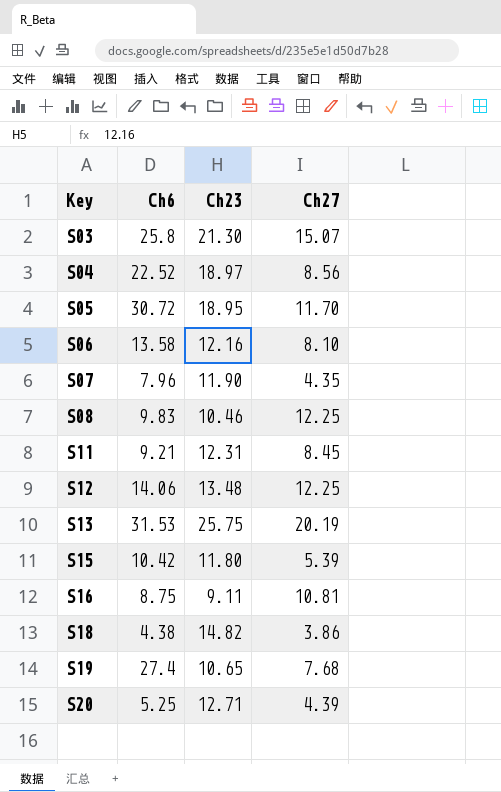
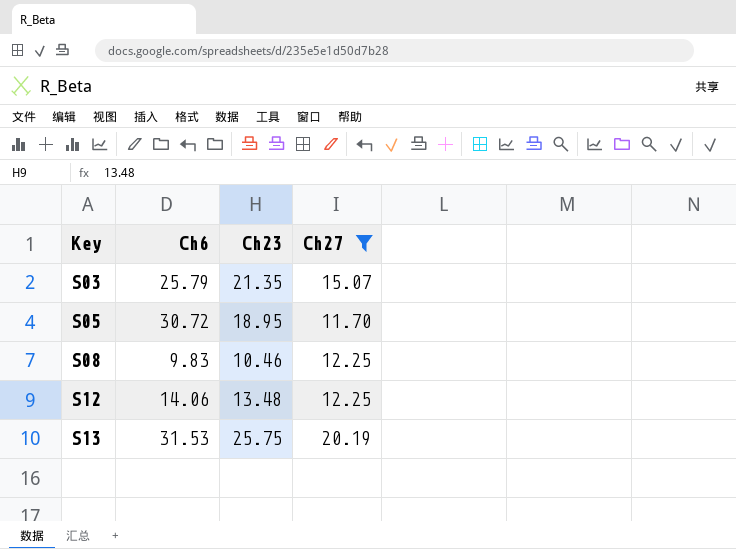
filter: none -> Ch27 >= 11.70
S03 | Ch6: 25.8 -> 25.79
S03 | Ch23: 21.30 -> 21.35

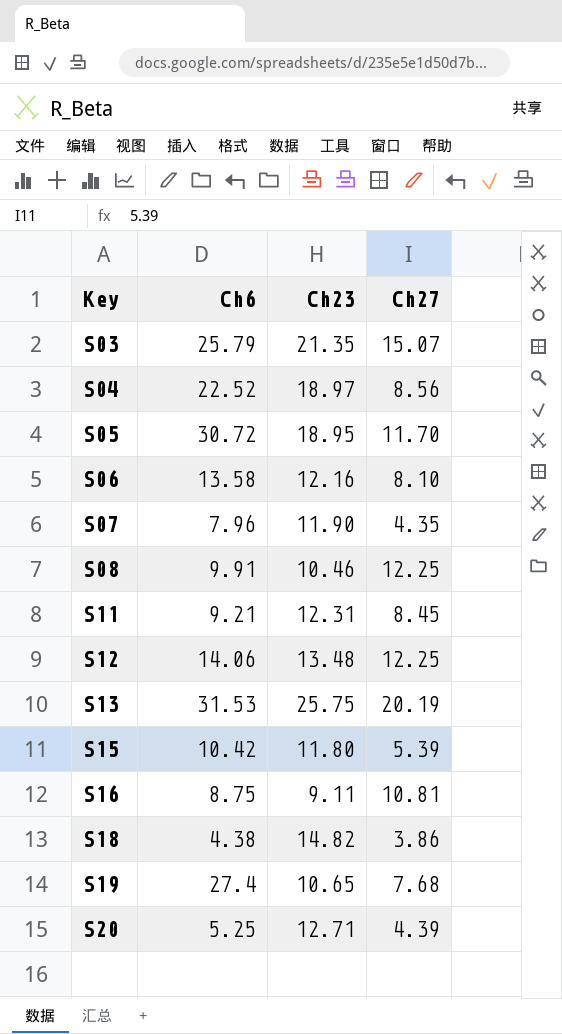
filter: Ch27 >= 11.70 -> none
S08 | Ch6: 9.83 -> 9.91

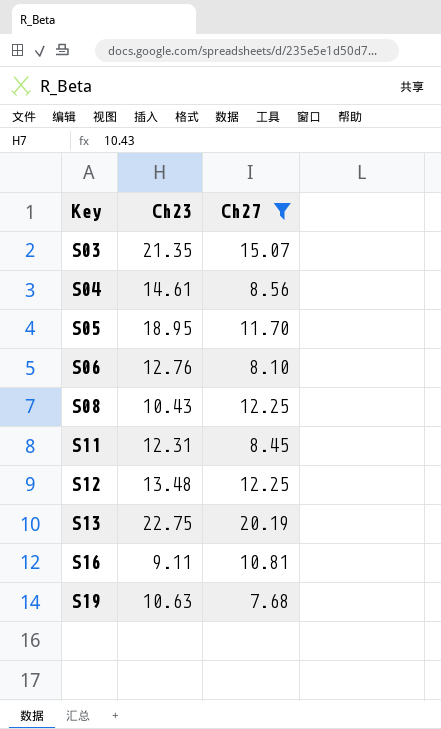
filter: none -> Ch27 >= 7.68
column Ch6 | position: 2 -> none
S04 | Ch23: 18.97 -> 14.61
S06 | Ch23: 12.16 -> 12.76
S08 | Ch23: 10.46 -> 10.43
S13 | Ch23: 25.75 -> 22.75
S19 | Ch23: 10.65 -> 10.63

